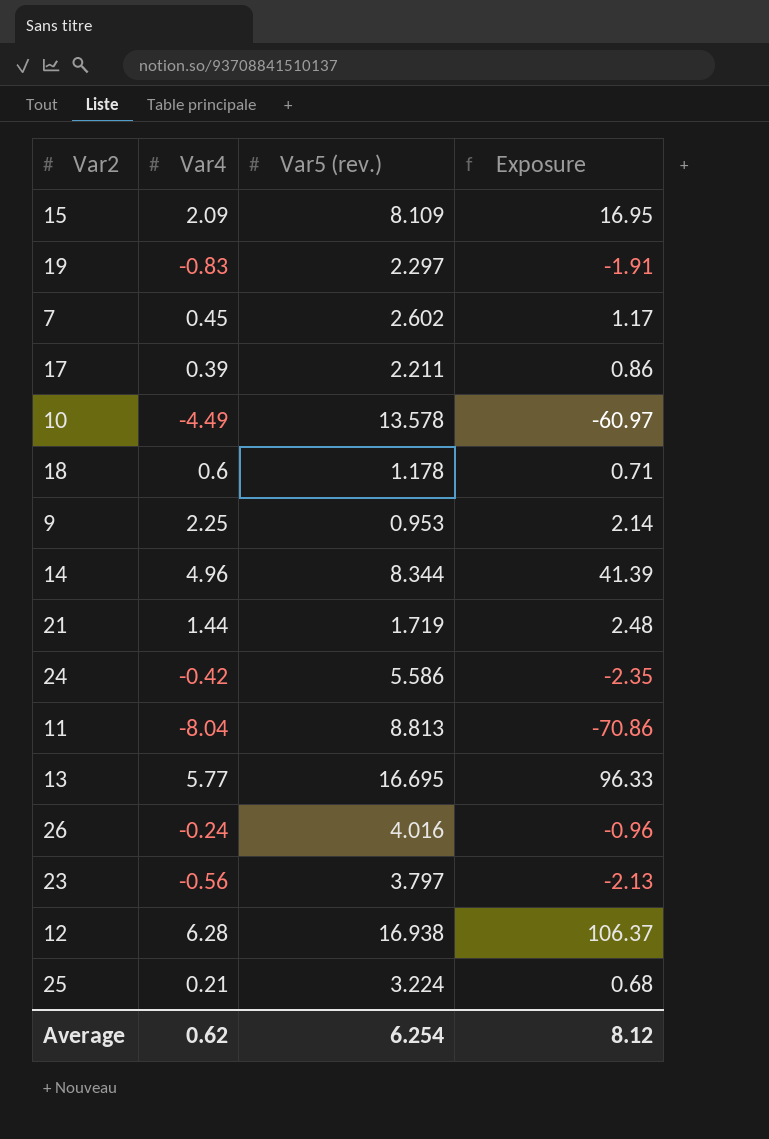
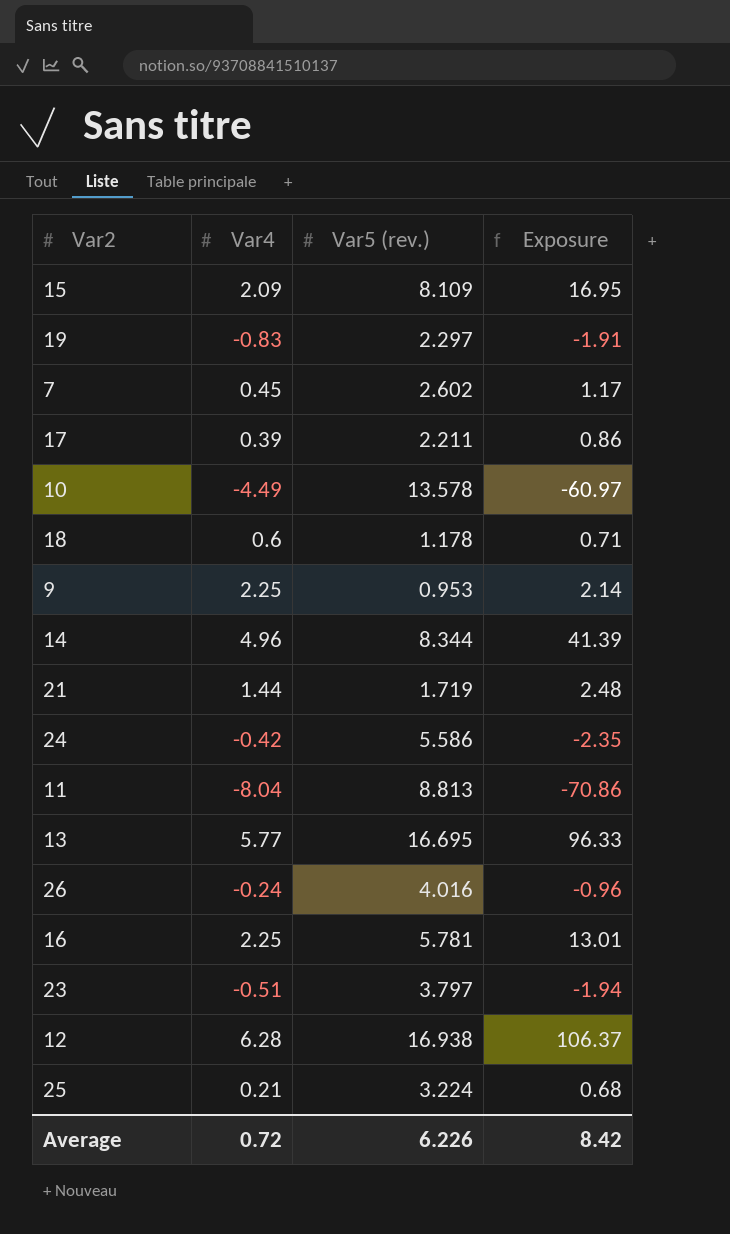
row 16: none -> 2.25 | 5.781 | 13.01
23 | Var4: -0.56 -> -0.51
23 | Exposure: -2.13 -> -1.94
Average | Var4: 0.62 -> 0.72
Average | Var5 (rev.): 6.254 -> 6.226
Average | Exposure: 8.12 -> 8.42

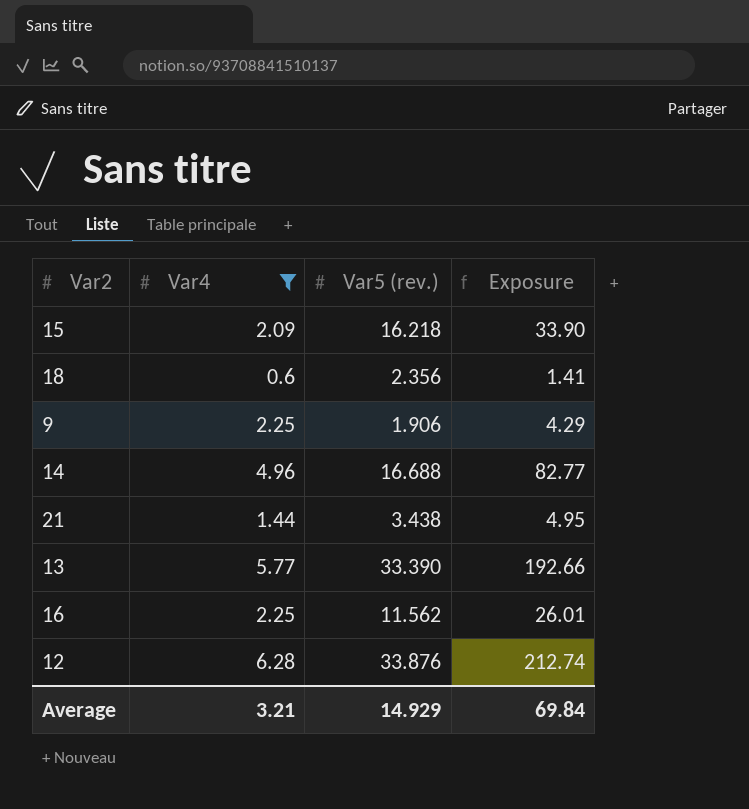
filter: none -> Var4 >= 0.6
15 | Var5 (rev.): 8.109 -> 16.218
15 | Exposure: 16.95 -> 33.90
18 | Var5 (rev.): 1.178 -> 2.356
18 | Exposure: 0.71 -> 1.41
9 | Var5 (rev.): 0.953 -> 1.906
9 | Exposure: 2.14 -> 4.29
14 | Var5 (rev.): 8.344 -> 16.688
14 | Exposure: 41.39 -> 82.77
21 | Var5 (rev.): 1.719 -> 3.438
21 | Exposure: 2.48 -> 4.95
13 | Var5 (rev.): 16.695 -> 33.390
13 | Exposure: 96.33 -> 192.66
16 | Var5 (rev.): 5.781 -> 11.562
16 | Exposure: 13.01 -> 26.01
12 | Var5 (rev.): 16.938 -> 33.876
12 | Exposure: 106.37 -> 212.74
Average | Var4: 0.72 -> 3.21
Average | Var5 (rev.): 6.226 -> 14.929
Average | Exposure: 8.42 -> 69.84

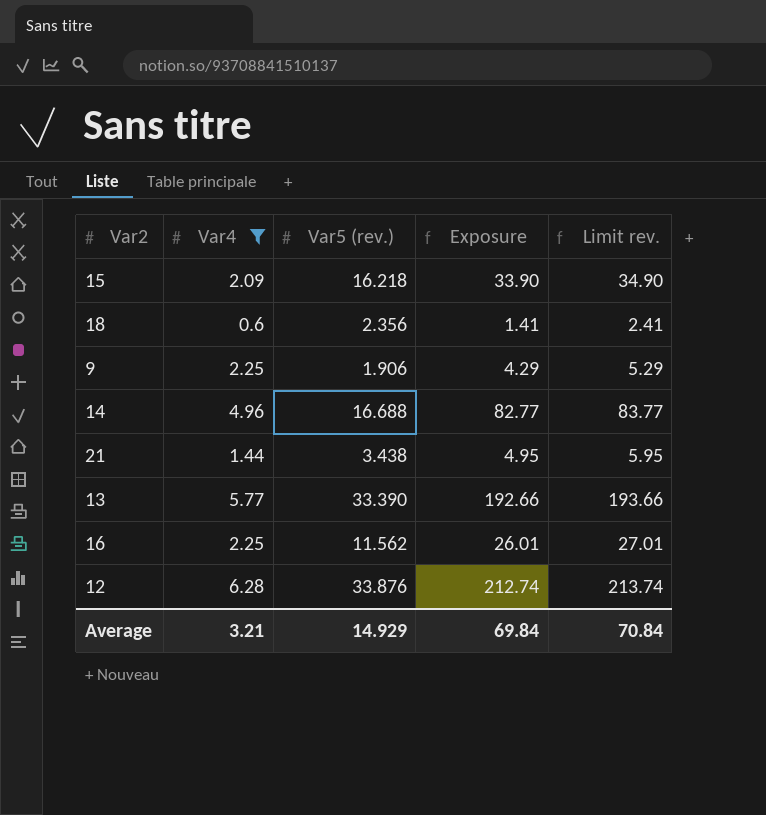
column Limit rev. | formula: none -> [Exposure] + 1

